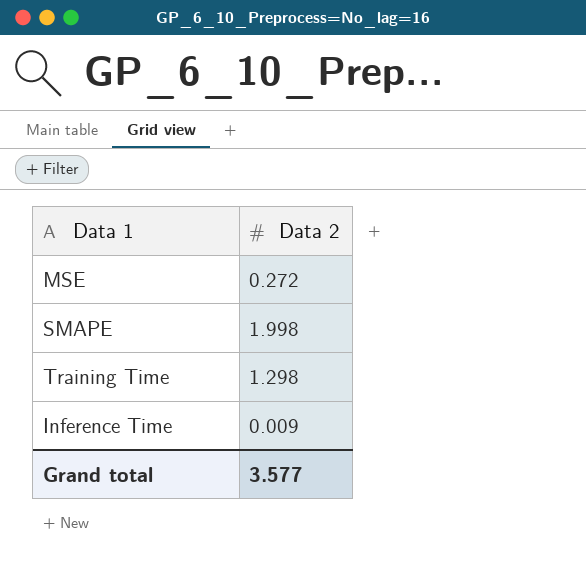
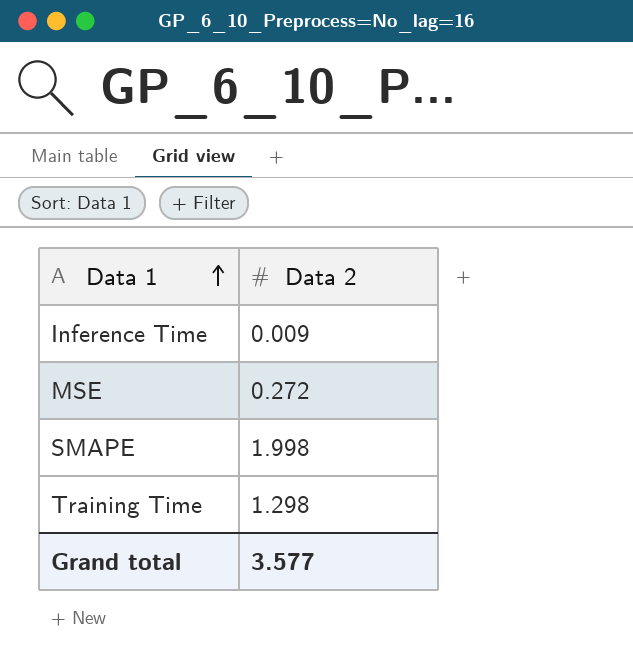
row order: none -> Data 1 ascending

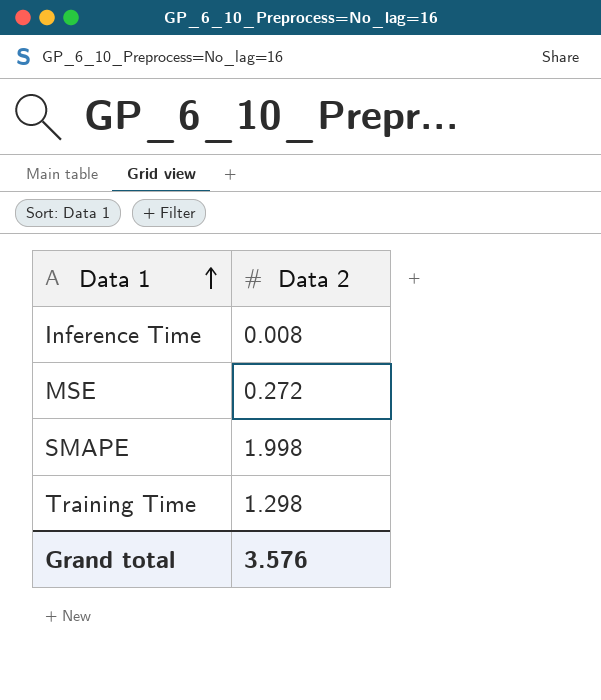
Inference Time | Data 2: 0.009 -> 0.008
Grand total | Data 2: 3.577 -> 3.576

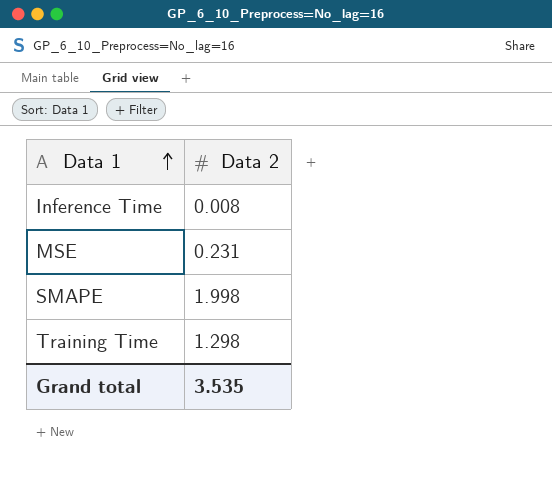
MSE | Data 2: 0.272 -> 0.231
Grand total | Data 2: 3.576 -> 3.535

